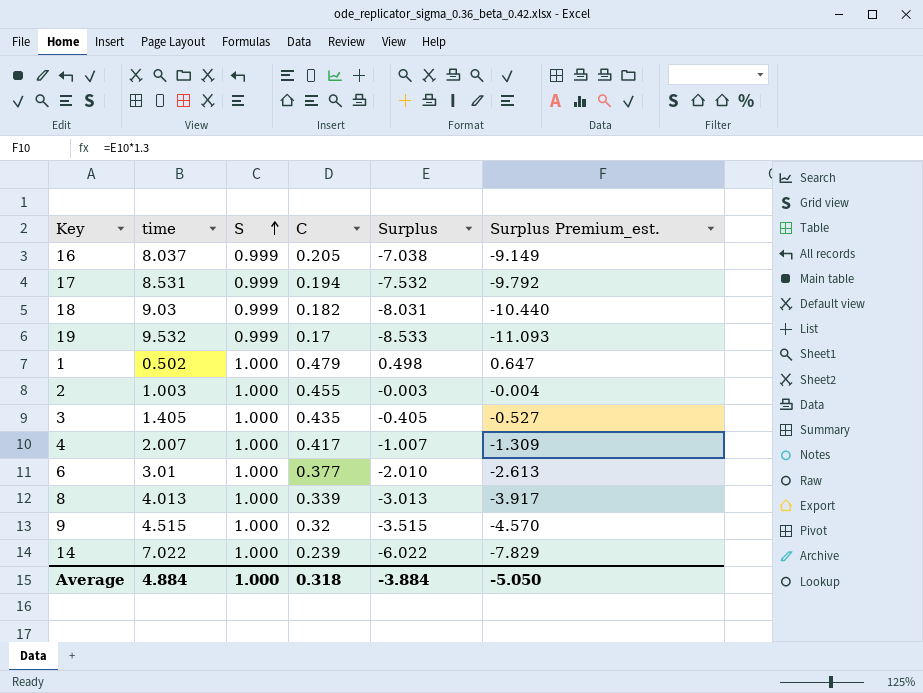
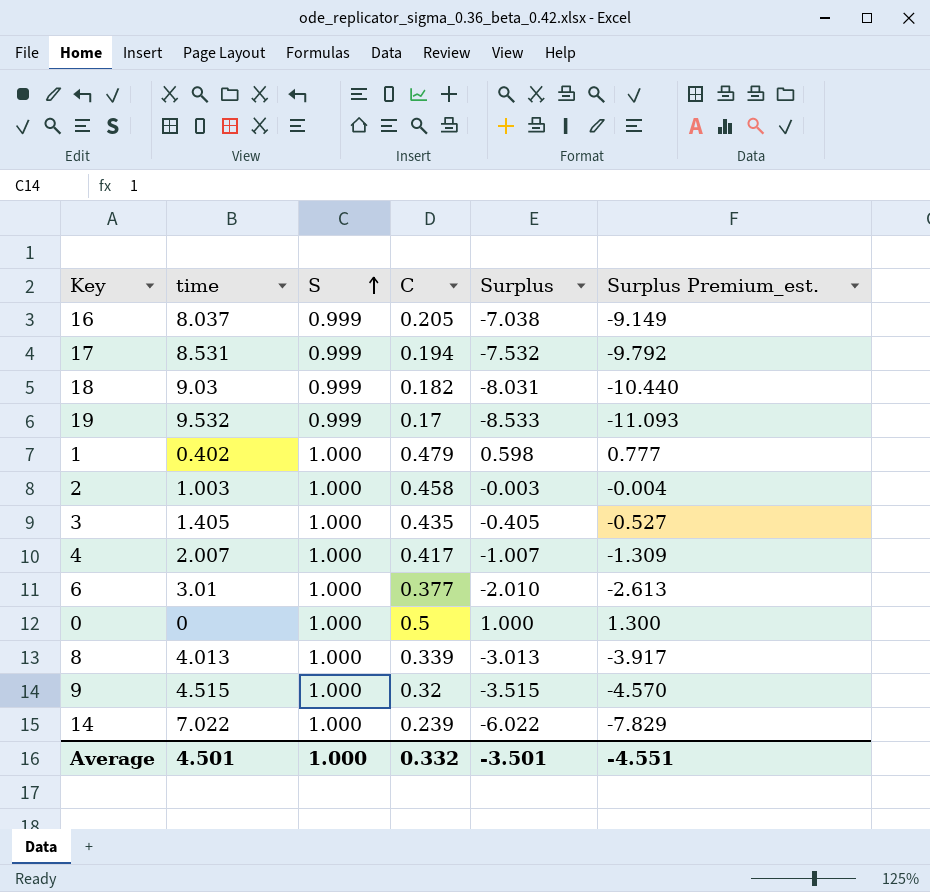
1 | time: 0.502 -> 0.402
1 | Surplus: 0.498 -> 0.598
1 | Surplus Premium_est.: 0.647 -> 0.777
2 | C: 0.455 -> 0.458
row 0: none -> 0 | 1.000 | 0.5 | 1.000 | 1.300
Average | time: 4.884 -> 4.501
Average | C: 0.318 -> 0.332
Average | Surplus: -3.884 -> -3.501
Average | Surplus Premium_est.: -5.050 -> -4.551

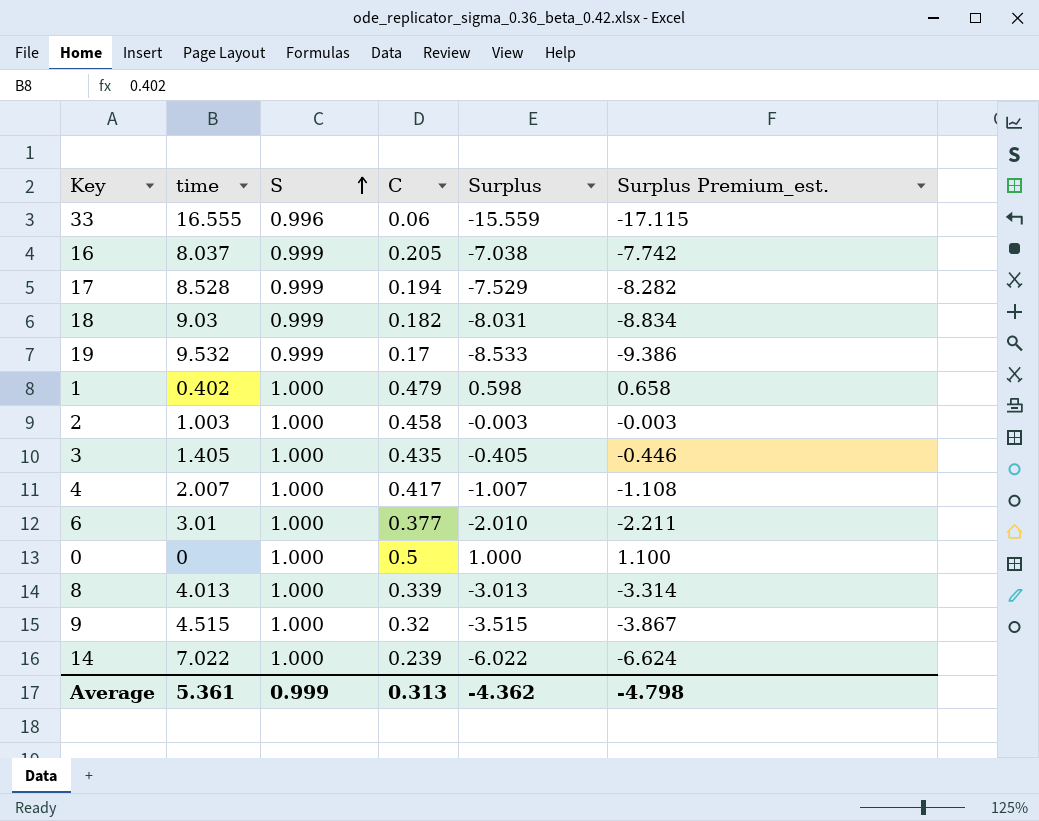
column Surplus Premium_est. | formula: [Surplus] * 1.3 -> [Surplus] * 1.1
row 33: none -> 16.555 | 0.996 | 0.06 | -15.559 | -17.115
17 | time: 8.531 -> 8.528
17 | Surplus: -7.532 -> -7.529
Average | time: 4.501 -> 5.361
Average | S: 1.000 -> 0.999
Average | C: 0.332 -> 0.313
Average | Surplus: -3.501 -> -4.362
Average | Surplus Premium_est.: -4.551 -> -4.798

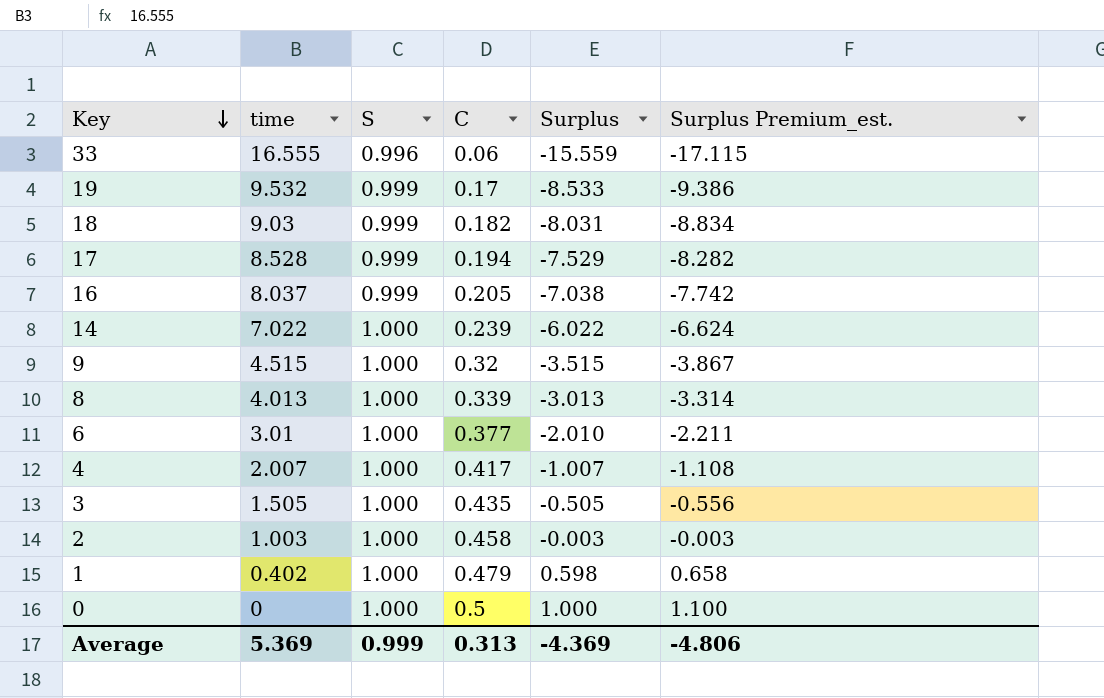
row order: S ascending -> Key descending
3 | time: 1.405 -> 1.505
3 | Surplus: -0.405 -> -0.505
3 | Surplus Premium_est.: -0.446 -> -0.556
Average | time: 5.361 -> 5.369
Average | Surplus: -4.362 -> -4.369
Average | Surplus Premium_est.: -4.798 -> -4.806

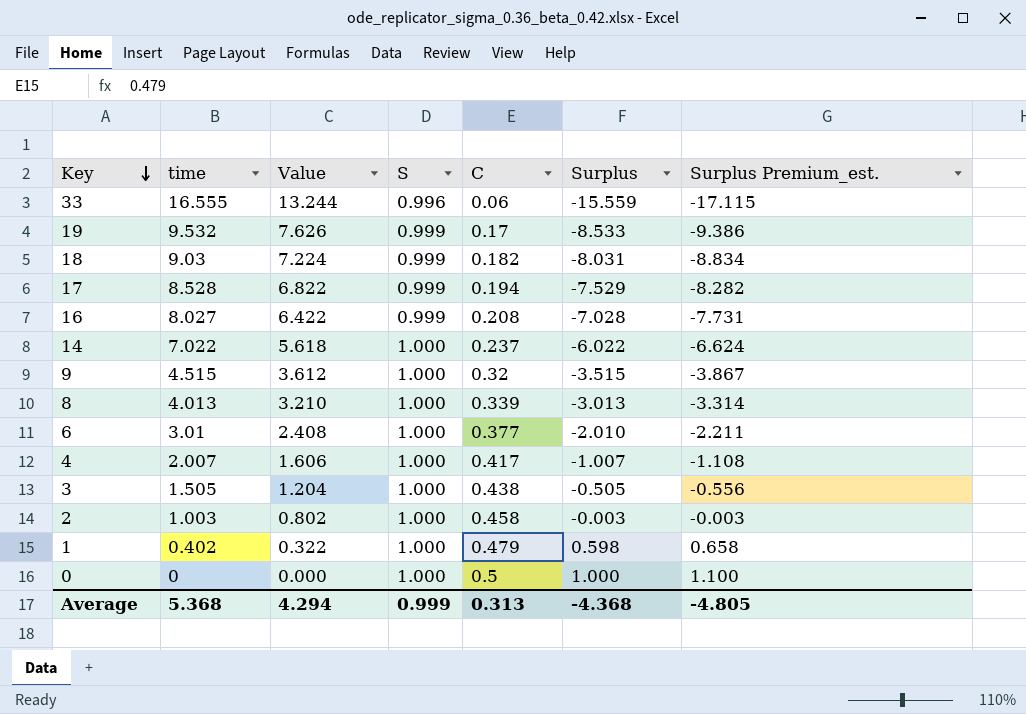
column Value | formula: none -> [time] * 0.8
16 | time: 8.037 -> 8.027
16 | C: 0.205 -> 0.208
16 | Surplus: -7.038 -> -7.028
16 | Surplus Premium_est.: -7.742 -> -7.731
14 | C: 0.239 -> 0.237
3 | C: 0.435 -> 0.438
Average | time: 5.369 -> 5.368
Average | Surplus: -4.369 -> -4.368
Average | Surplus Premium_est.: -4.806 -> -4.805

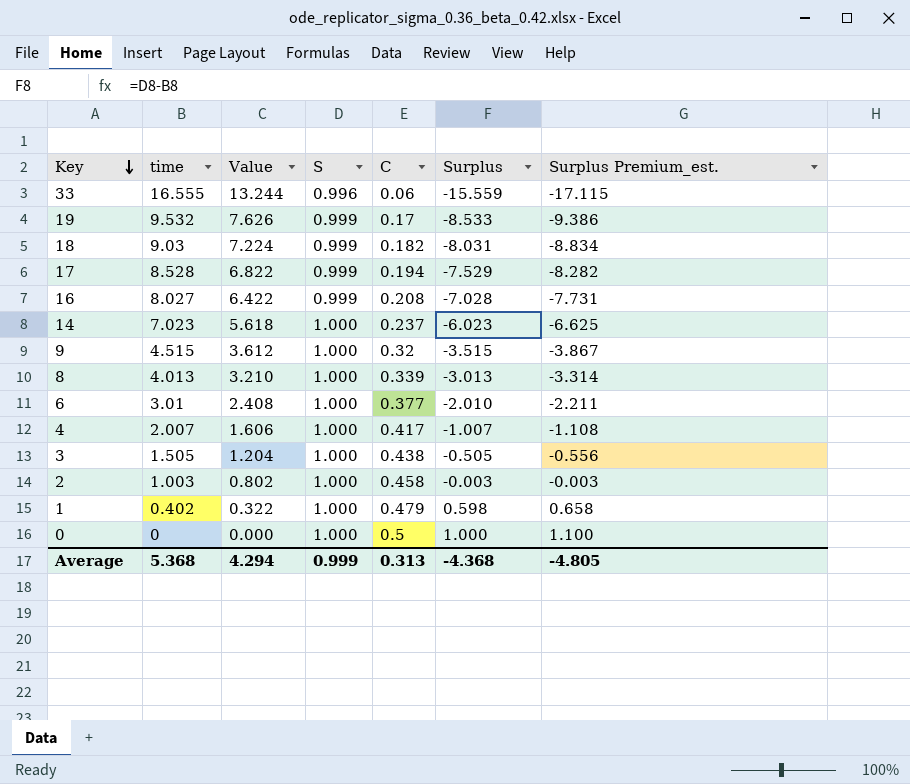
14 | time: 7.022 -> 7.023
14 | Surplus: -6.022 -> -6.023
14 | Surplus Premium_est.: -6.624 -> -6.625

